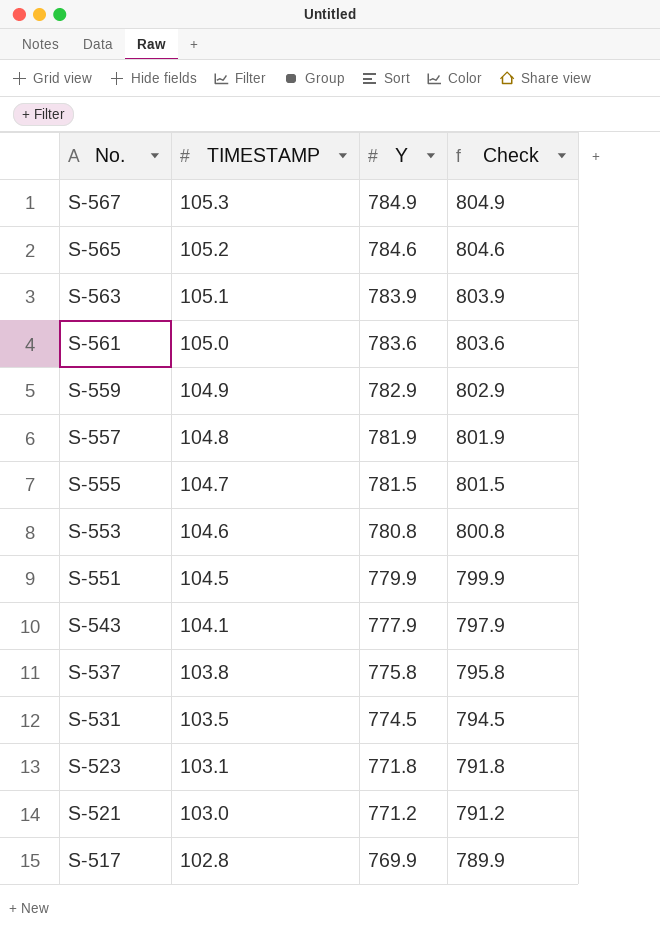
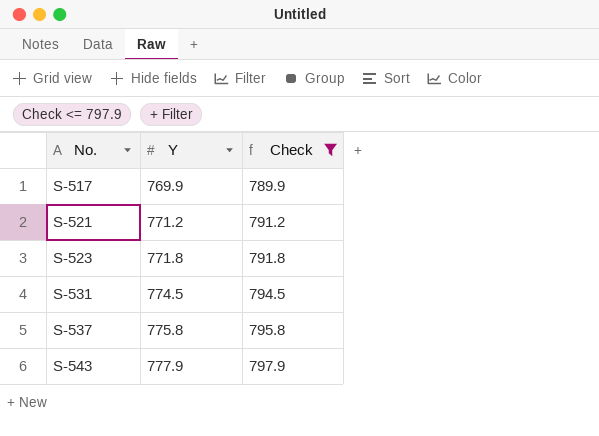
filter: none -> Check <= 797.9
row order: No. descending -> No. ascending
column TIMESTAMP | position: 2 -> none

